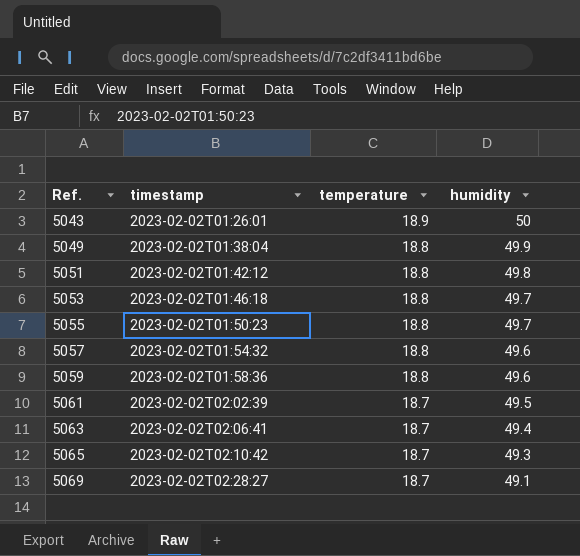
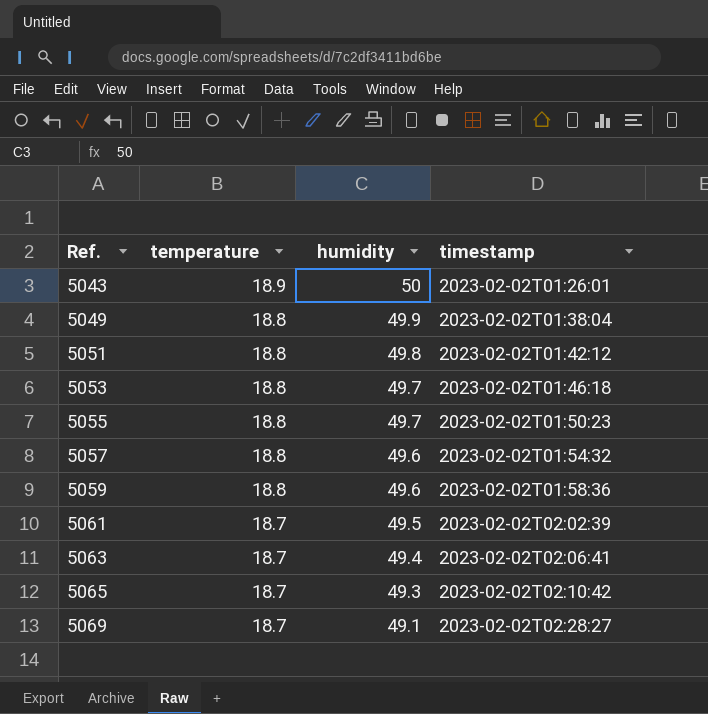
column timestamp | position: 2 -> 4

